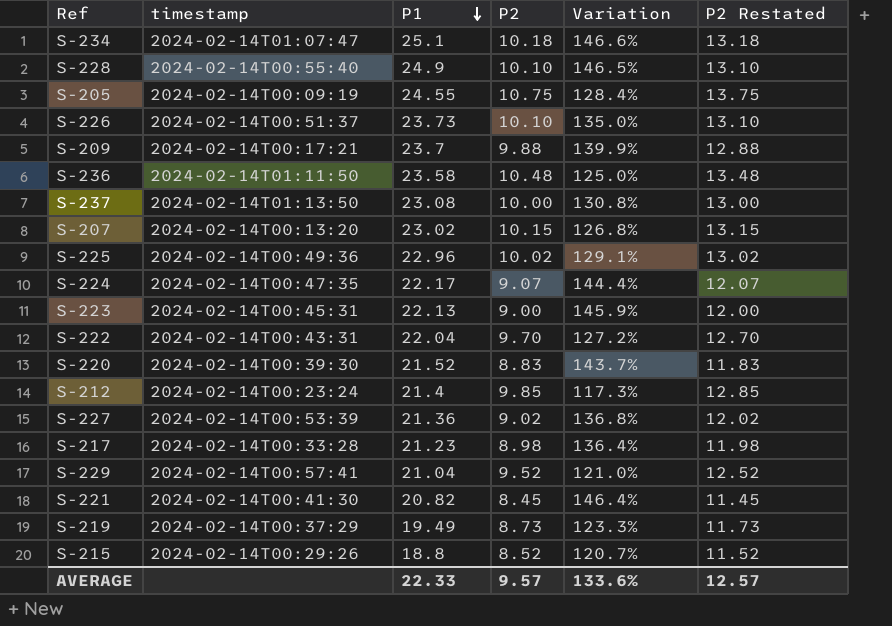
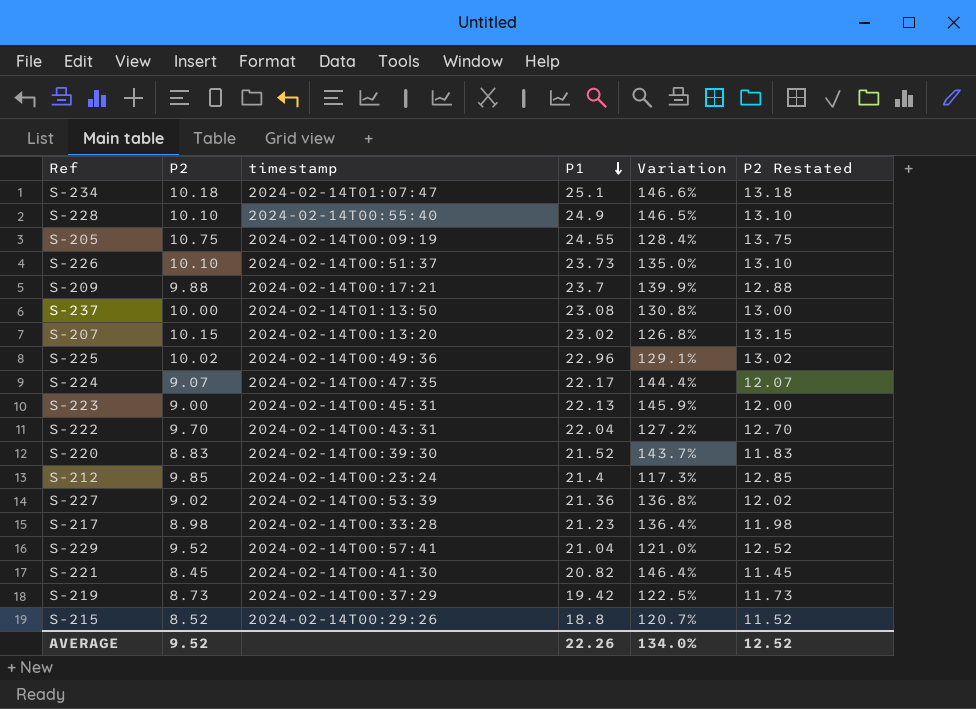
column P2 | position: 4 -> 2
row S-236: 2024-02-14T01:11:50 | 23.58 | 10.48 | 125.0% | 13.48 -> none
S-219 | P1: 19.49 -> 19.42
S-219 | Variation: 123.3% -> 122.5%
AVERAGE | P2: 9.57 -> 9.52
AVERAGE | P1: 22.33 -> 22.26
AVERAGE | Variation: 133.6% -> 134.0%
AVERAGE | P2 Restated: 12.57 -> 12.52

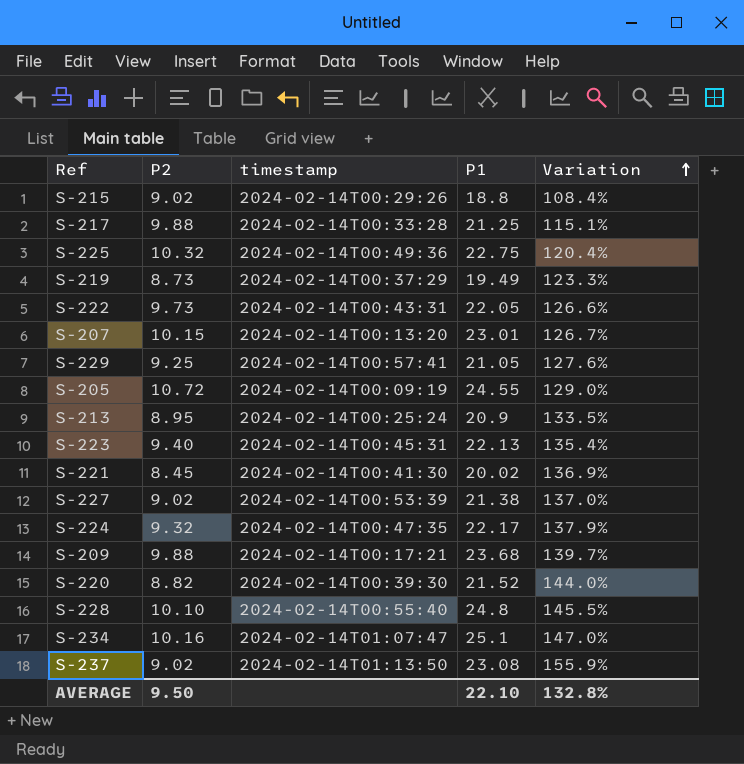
row order: P1 descending -> Variation ascending
column P2 Restated | formula: [P2] + 3 -> none
row S-226: 10.10 | 2024-02-14T00:51:37 | 23.73 | 135.0% | 13.10 -> none
row S-212: 9.85 | 2024-02-14T00:23:24 | 21.4 | 117.3% | 12.85 -> none
S-215 | P2: 8.52 -> 9.02
S-215 | Variation: 120.7% -> 108.4%
S-217 | P2: 8.98 -> 9.88
S-217 | P1: 21.23 -> 21.25
S-217 | Variation: 136.4% -> 115.1%
S-225 | P2: 10.02 -> 10.32
S-225 | P1: 22.96 -> 22.75
S-225 | Variation: 129.1% -> 120.4%
S-219 | P1: 19.42 -> 19.49
S-219 | Variation: 122.5% -> 123.3%
S-222 | P2: 9.70 -> 9.73
S-222 | P1: 22.04 -> 22.05
S-222 | Variation: 127.2% -> 126.6%
S-207 | P1: 23.02 -> 23.01
S-207 | Variation: 126.8% -> 126.7%
S-229 | P2: 9.52 -> 9.25
S-229 | P1: 21.04 -> 21.05
S-229 | Variation: 121.0% -> 127.6%
S-205 | P2: 10.75 -> 10.72
S-205 | Variation: 128.4% -> 129.0%
row S-213: none -> 8.95 | 2024-02-14T00:25:24 | 20.9 | 133.5%
S-223 | P2: 9.00 -> 9.40
S-223 | Variation: 145.9% -> 135.4%
S-221 | P1: 20.82 -> 20.02
S-221 | Variation: 146.4% -> 136.9%
S-227 | P1: 21.36 -> 21.38
S-227 | Variation: 136.8% -> 137.0%
S-224 | P2: 9.07 -> 9.32
S-224 | Variation: 144.4% -> 137.9%
S-209 | P1: 23.7 -> 23.68
S-209 | Variation: 139.9% -> 139.7%
S-220 | P2: 8.83 -> 8.82
S-220 | Variation: 143.7% -> 144.0%
S-228 | P1: 24.9 -> 24.8
S-228 | Variation: 146.5% -> 145.5%
S-234 | P2: 10.18 -> 10.16
S-234 | Variation: 146.6% -> 147.0%
S-237 | P2: 10.00 -> 9.02
S-237 | Variation: 130.8% -> 155.9%
AVERAGE | P2: 9.52 -> 9.50
AVERAGE | P1: 22.26 -> 22.10
AVERAGE | Variation: 134.0% -> 132.8%

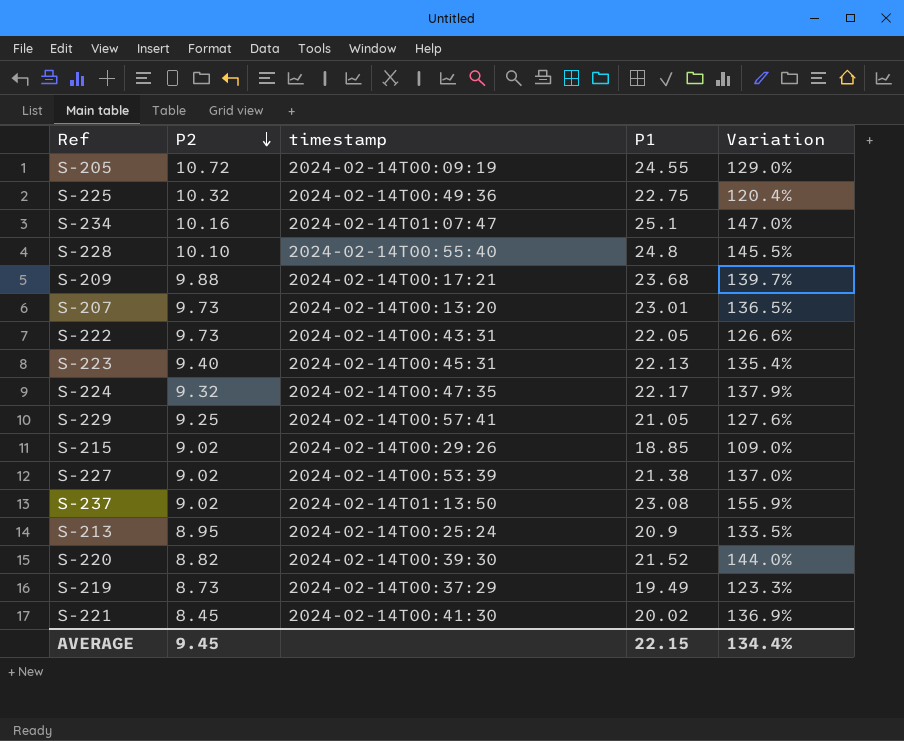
row order: Variation ascending -> P2 descending
row S-217: 9.88 | 2024-02-14T00:33:28 | 21.25 | 115.1% -> none
S-207 | P2: 10.15 -> 9.73
S-207 | Variation: 126.7% -> 136.5%
S-215 | P1: 18.8 -> 18.85
S-215 | Variation: 108.4% -> 109.0%
AVERAGE | P2: 9.50 -> 9.45
AVERAGE | P1: 22.10 -> 22.15
AVERAGE | Variation: 132.8% -> 134.4%

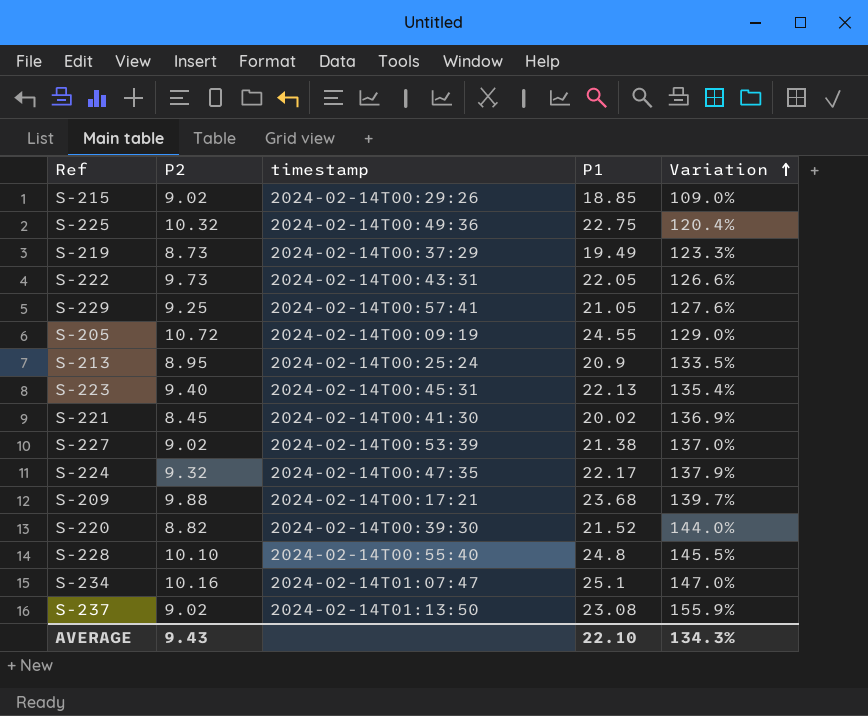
row order: P2 descending -> Variation ascending
row S-207: 9.73 | 2024-02-14T00:13:20 | 23.01 | 136.5% -> none
AVERAGE | P2: 9.45 -> 9.43
AVERAGE | P1: 22.15 -> 22.10
AVERAGE | Variation: 134.4% -> 134.3%

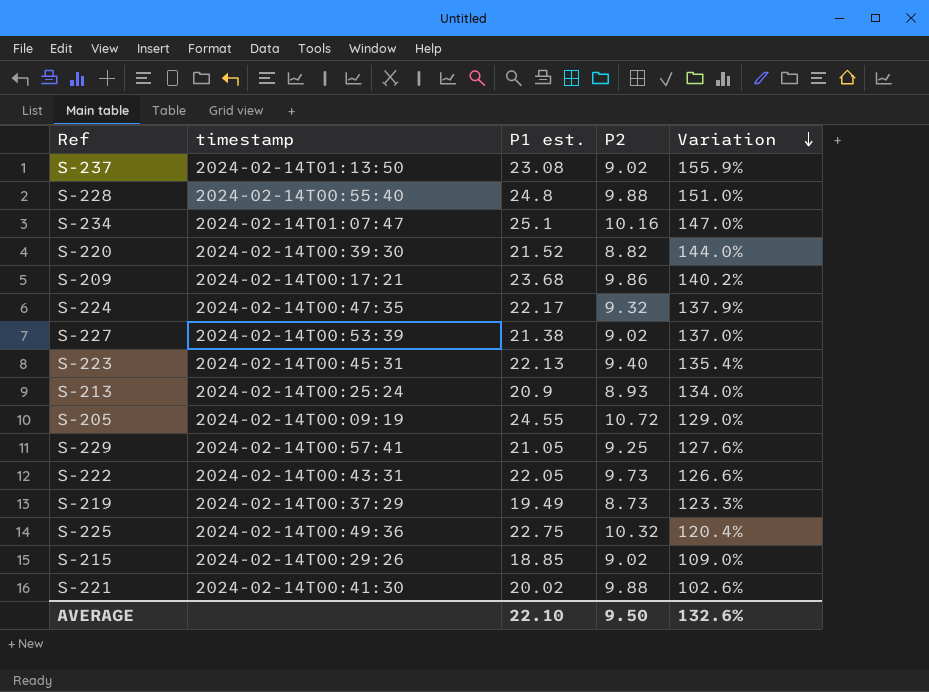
row order: Variation ascending -> Variation descending
column name: P1 -> P1 est.
column P2 | position: 2 -> 4
S-228 | P2: 10.10 -> 9.88
S-228 | Variation: 145.5% -> 151.0%
S-209 | P2: 9.88 -> 9.86
S-209 | Variation: 139.7% -> 140.2%
S-213 | P2: 8.95 -> 8.93
S-213 | Variation: 133.5% -> 134.0%
S-221 | P2: 8.45 -> 9.88
S-221 | Variation: 136.9% -> 102.6%
AVERAGE | P2: 9.43 -> 9.50
AVERAGE | Variation: 134.3% -> 132.6%

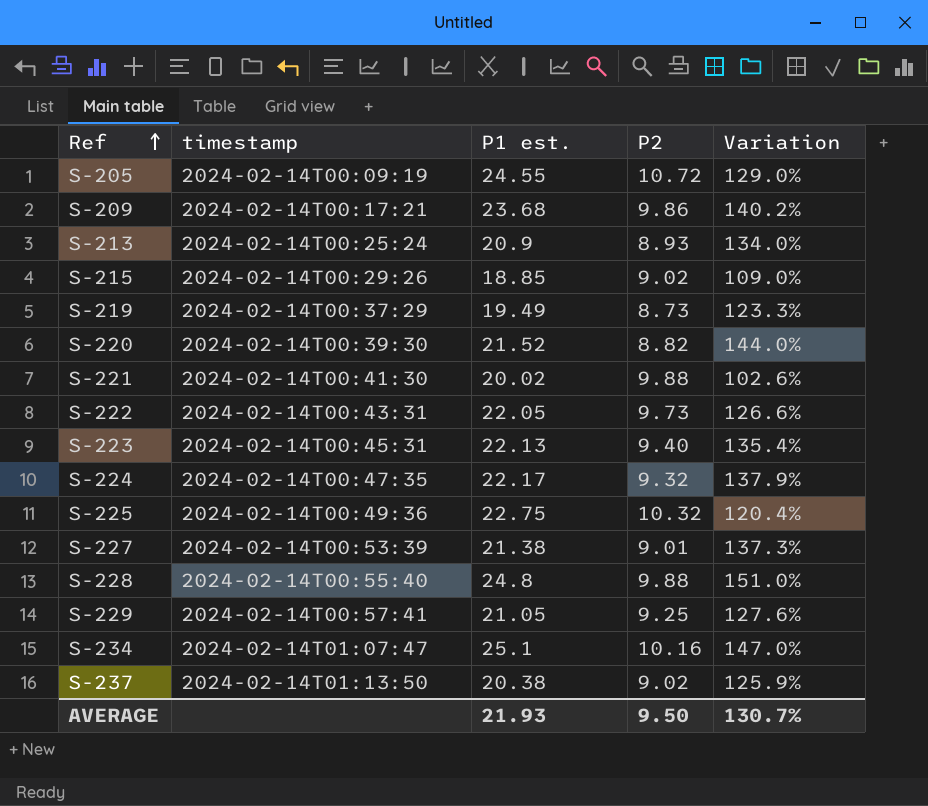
row order: Variation descending -> Ref ascending
S-227 | P2: 9.02 -> 9.01
S-227 | Variation: 137.0% -> 137.3%
S-237 | P1 est.: 23.08 -> 20.38
S-237 | Variation: 155.9% -> 125.9%
AVERAGE | P1 est.: 22.10 -> 21.93
AVERAGE | Variation: 132.6% -> 130.7%

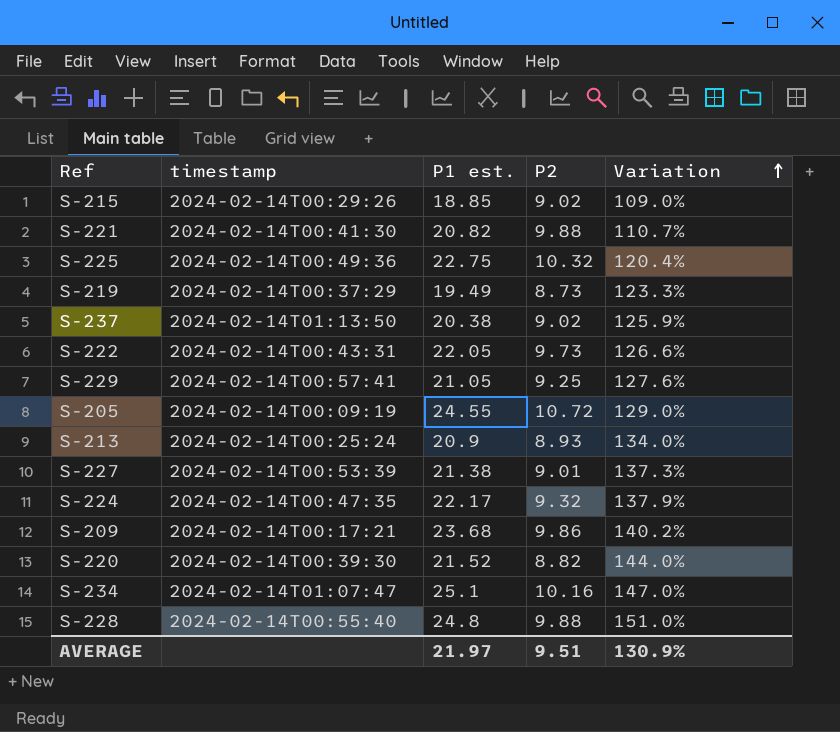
row order: Ref ascending -> Variation ascending
row S-223: 2024-02-14T00:45:31 | 22.13 | 9.40 | 135.4% -> none
S-221 | P1 est.: 20.02 -> 20.82
S-221 | Variation: 102.6% -> 110.7%
AVERAGE | P1 est.: 21.93 -> 21.97
AVERAGE | P2: 9.50 -> 9.51
AVERAGE | Variation: 130.7% -> 130.9%

